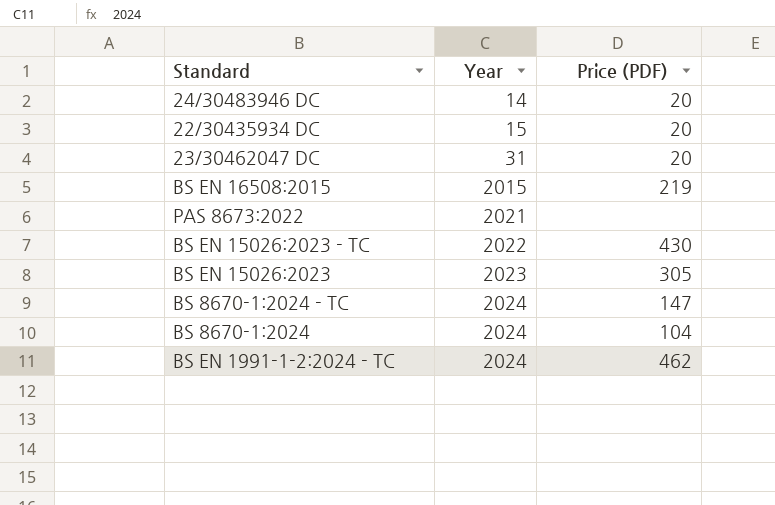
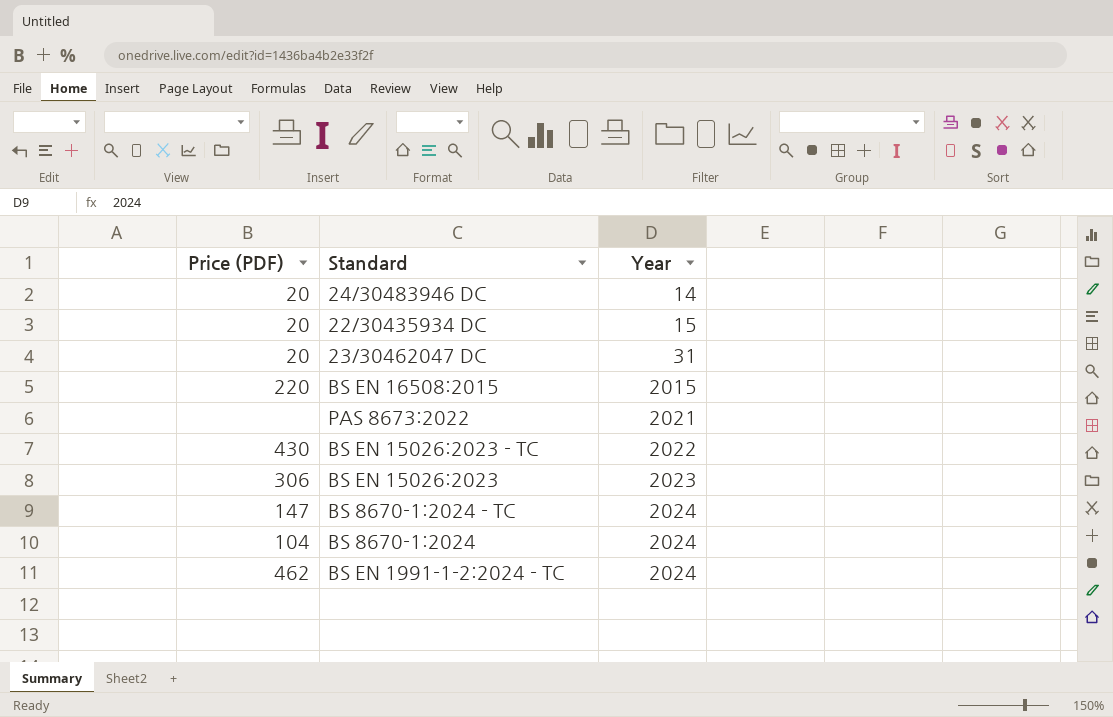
column Price (PDF) | position: 3 -> 1
BS EN 16508:2015 | Price (PDF): 219 -> 220
BS EN 15026:2023 | Price (PDF): 305 -> 306

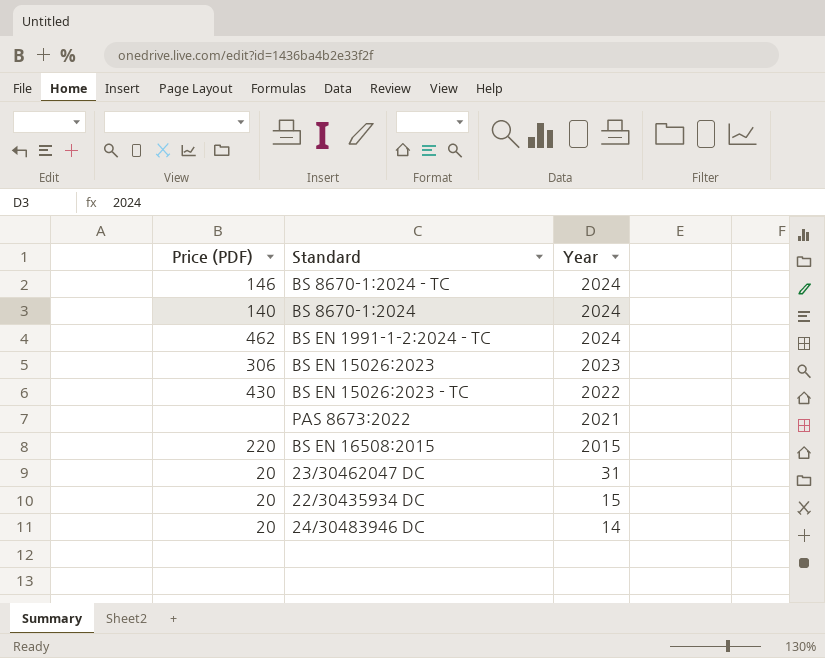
row order: Year ascending -> Year descending
BS 8670-1:2024 - TC | Price (PDF): 147 -> 146
BS 8670-1:2024 | Price (PDF): 104 -> 140

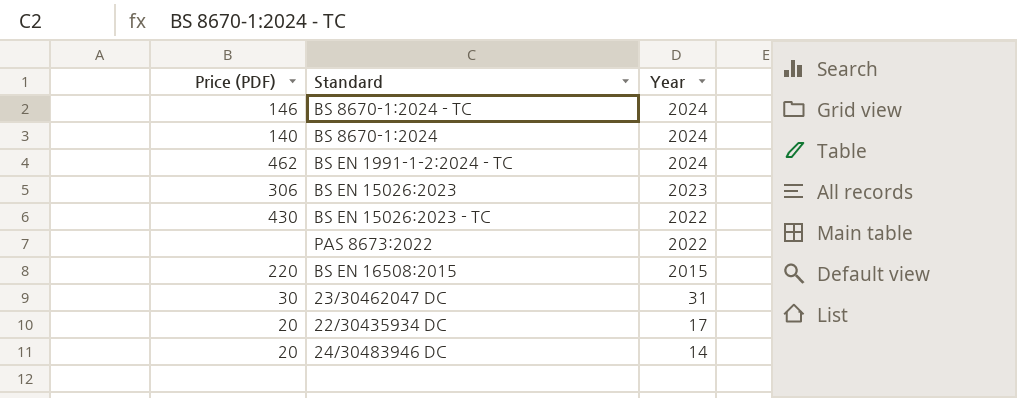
PAS 8673:2022 | Year: 2021 -> 2022
23/30462047 DC | Price (PDF): 20 -> 30
22/30435934 DC | Year: 15 -> 17

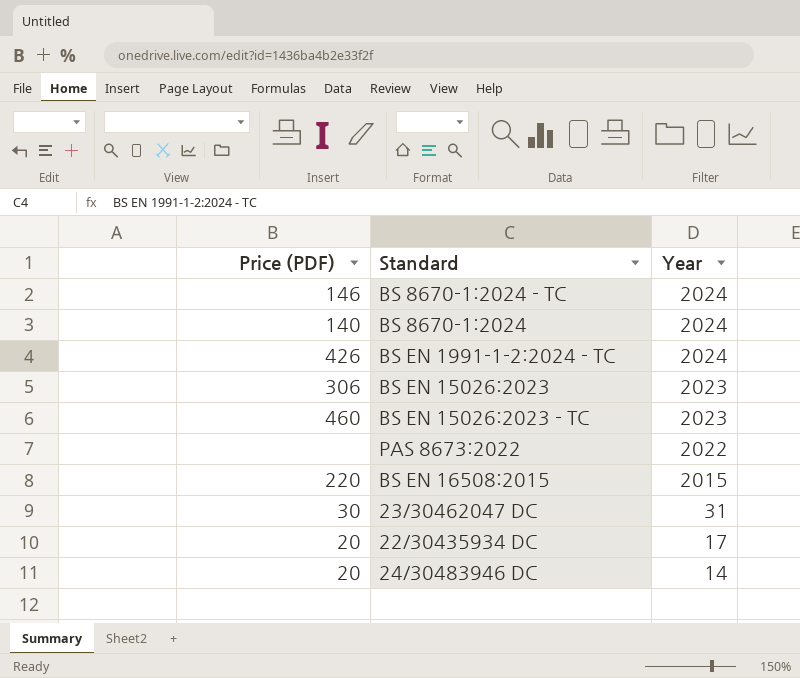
BS EN 1991-1-2:2024 - TC | Price (PDF): 462 -> 426
BS EN 15026:2023 - TC | Price (PDF): 430 -> 460
BS EN 15026:2023 - TC | Year: 2022 -> 2023

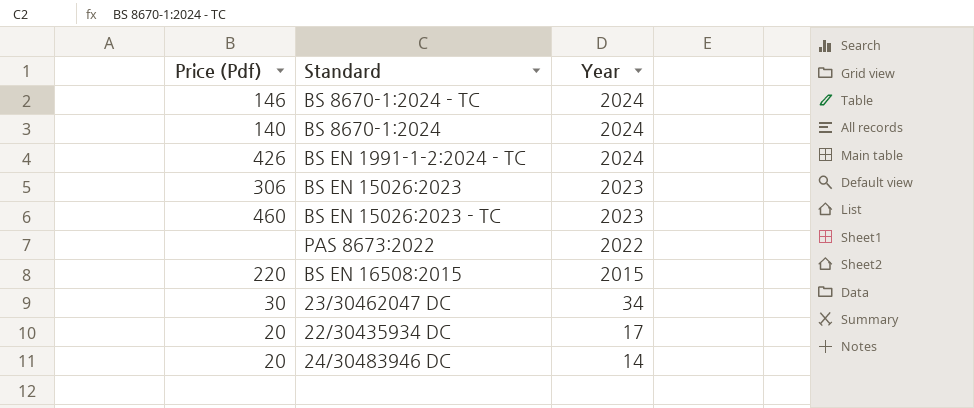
column name: Price (PDF) -> Price (Pdf)
23/30462047 DC | Year: 31 -> 34

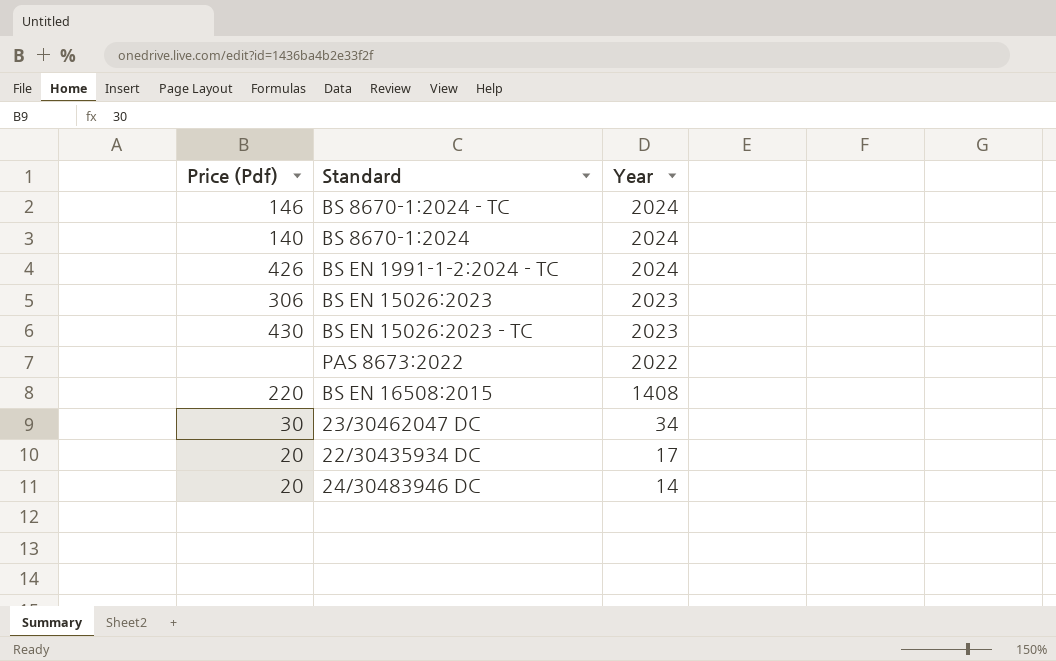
BS EN 15026:2023 - TC | Price (Pdf): 460 -> 430
BS EN 16508:2015 | Year: 2015 -> 1408

